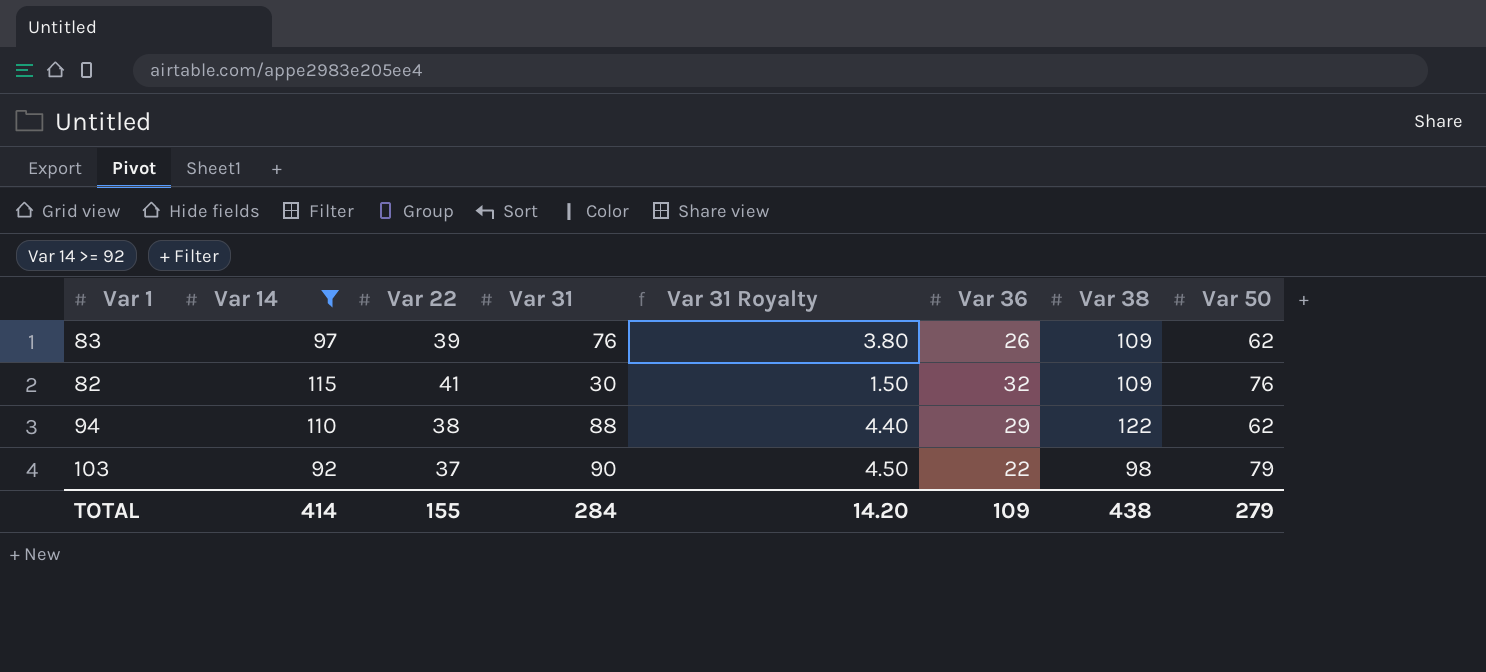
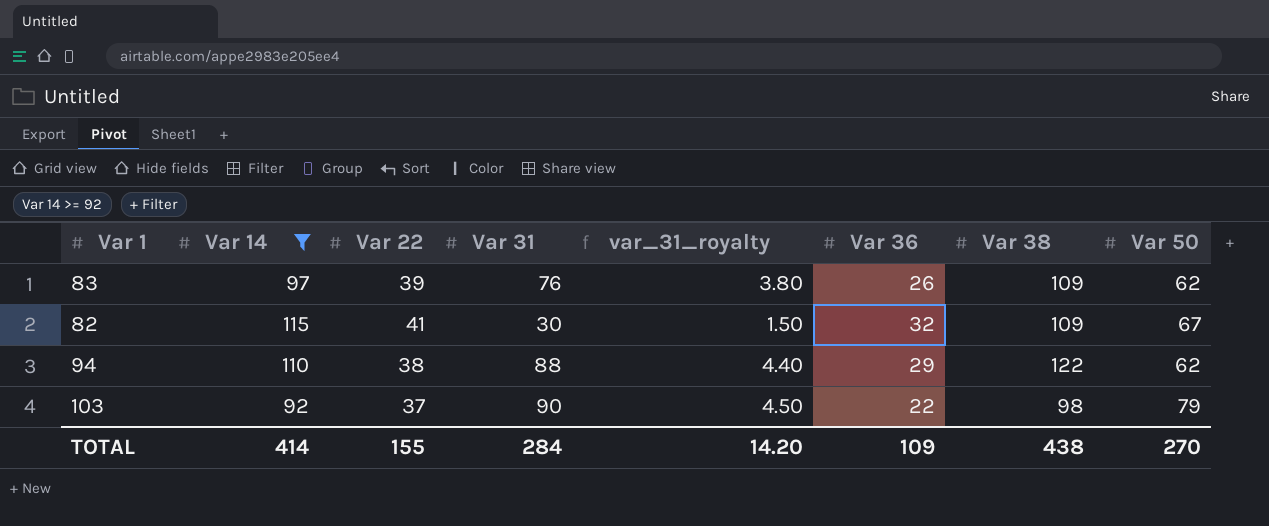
column name: Var 31 Royalty -> var_31_royalty
82 | Var 50: 76 -> 67
TOTAL | Var 50: 279 -> 270

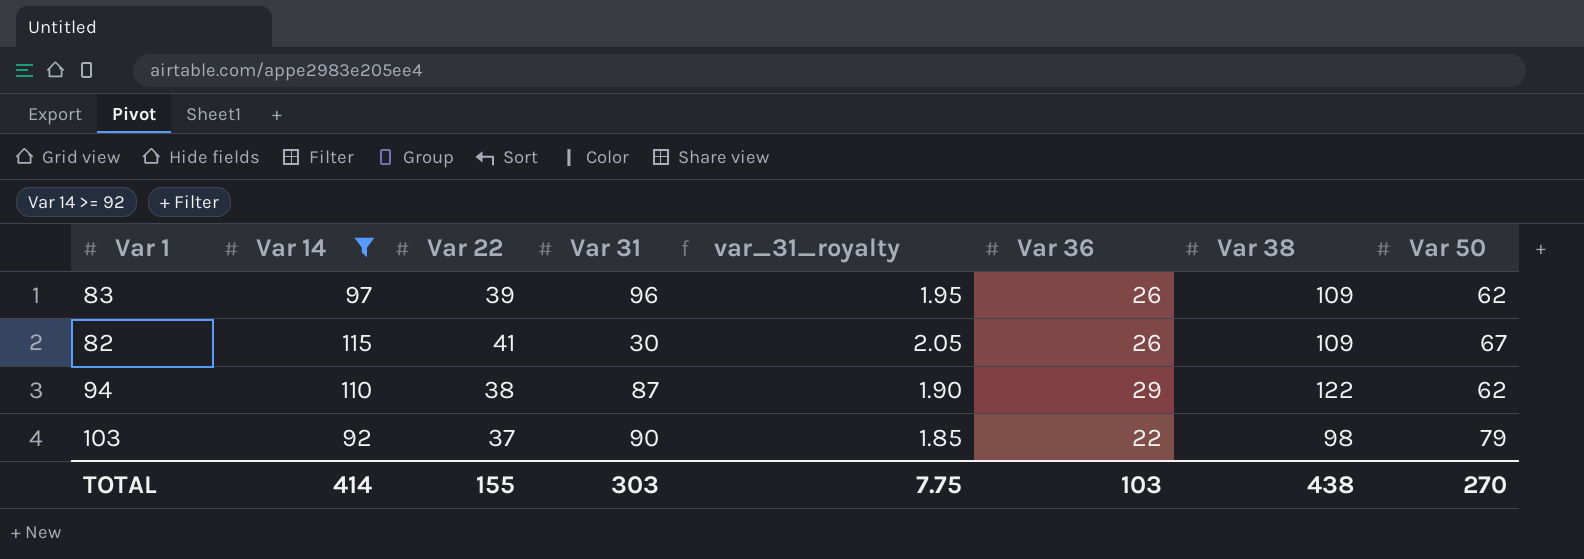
column var_31_royalty | formula: [Var 31] * 0.05 -> [Var 22] * 0.05
83 | Var 31: 76 -> 96
82 | Var 36: 32 -> 26
94 | Var 31: 88 -> 87
TOTAL | Var 31: 284 -> 303
TOTAL | var_31_royalty: 14.20 -> 7.75
TOTAL | Var 36: 109 -> 103

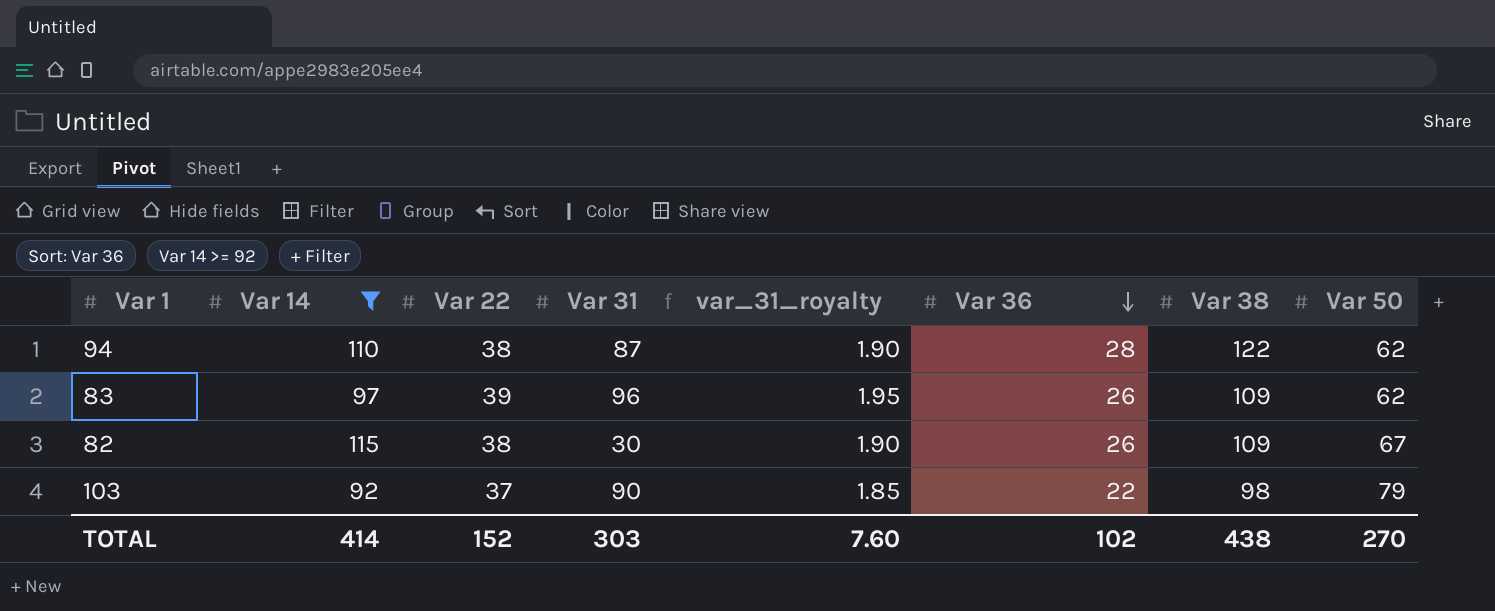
row order: none -> Var 36 descending
94 | Var 36: 29 -> 28
82 | Var 22: 41 -> 38
82 | var_31_royalty: 2.05 -> 1.90
TOTAL | Var 22: 155 -> 152
TOTAL | var_31_royalty: 7.75 -> 7.60
TOTAL | Var 36: 103 -> 102

